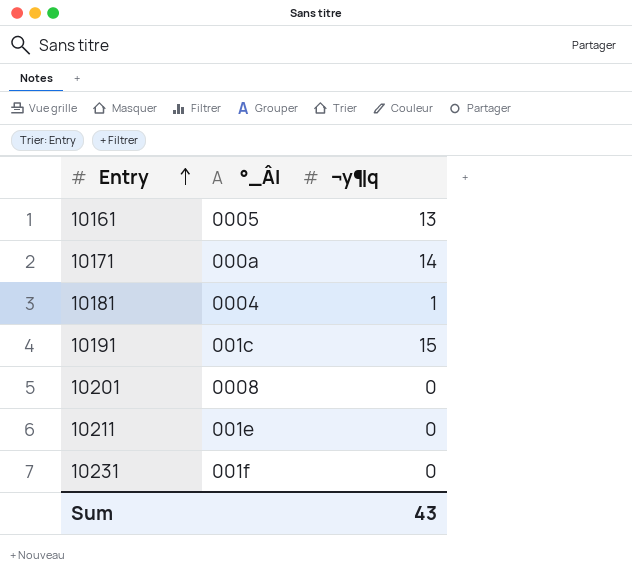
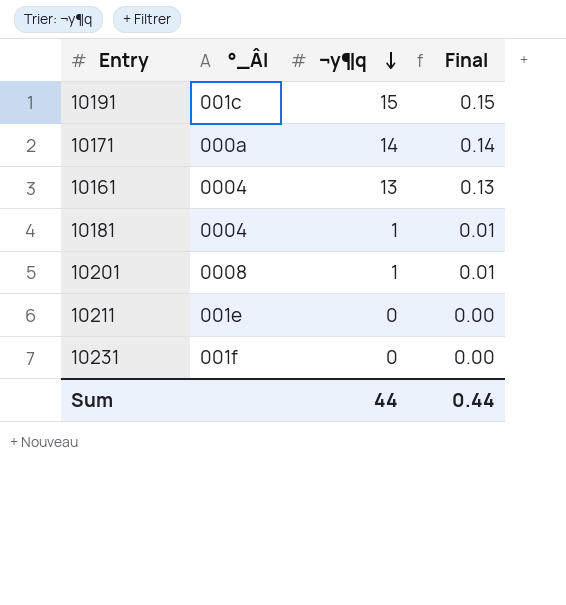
row order: Entry ascending -> ¬y¶q descending
column Final | formula: none -> [¬y¶q] * 0.01
10161 | °_ÂI: 0005 -> 0004
10201 | ¬y¶q: 0 -> 1
Sum | ¬y¶q: 43 -> 44

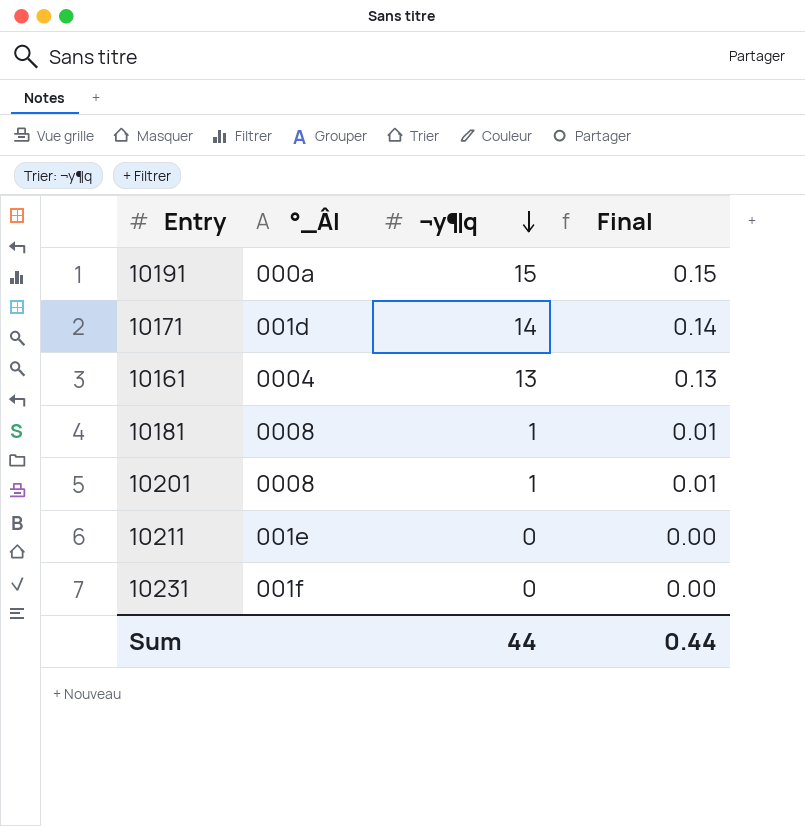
10191 | °_ÂI: 001c -> 000a
10171 | °_ÂI: 000a -> 001d
10181 | °_ÂI: 0004 -> 0008

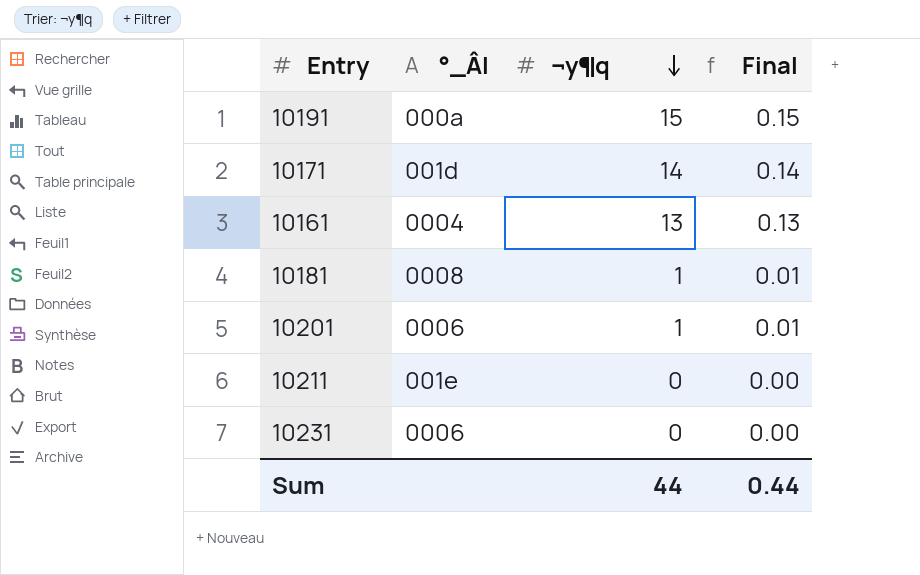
10201 | °_ÂI: 0008 -> 0006
10231 | °_ÂI: 001f -> 0006

